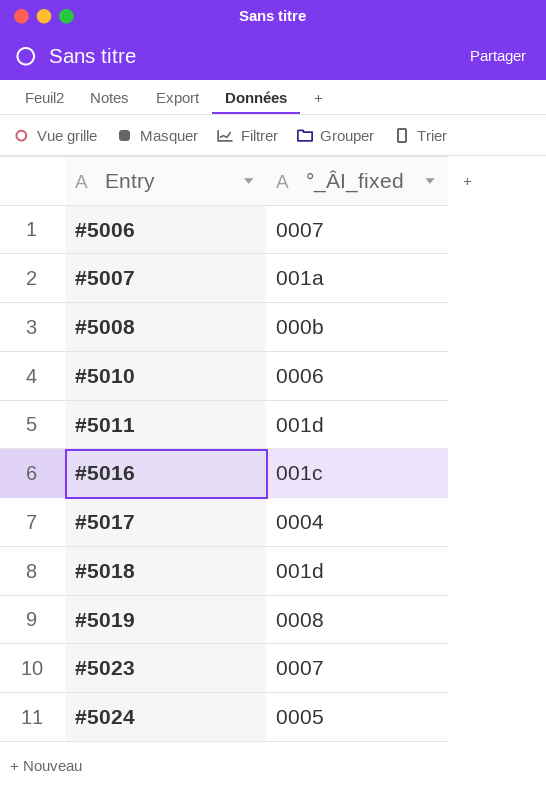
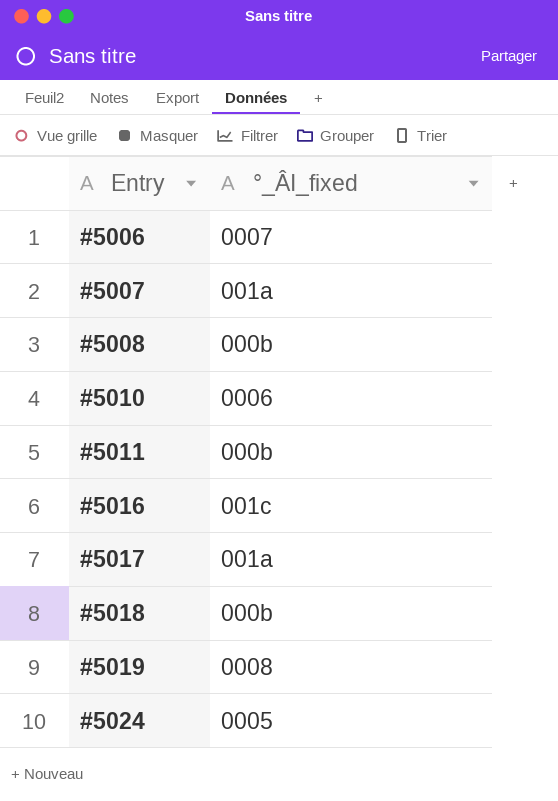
row #5023: 0007 -> none
#5011 | °_ÂI_fixed: 001d -> 000b
#5017 | °_ÂI_fixed: 0004 -> 001a
#5018 | °_ÂI_fixed: 001d -> 000b

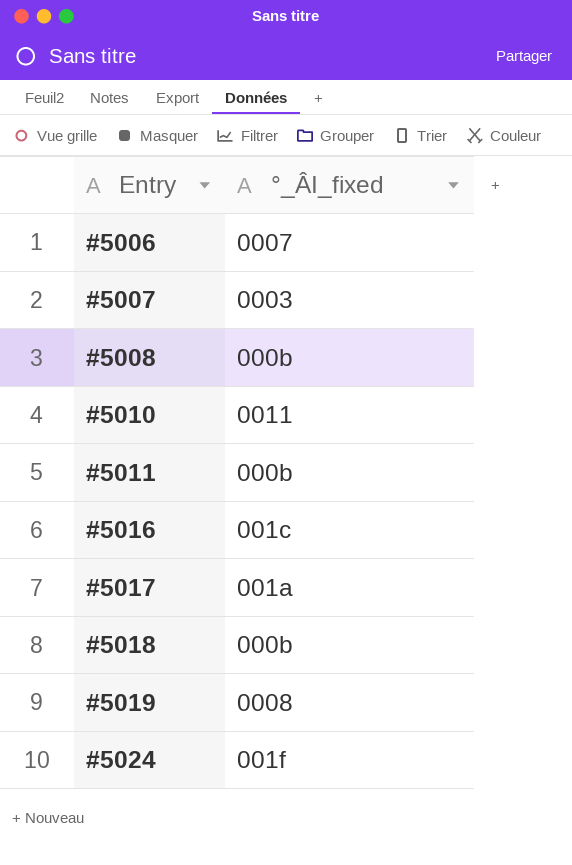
#5007 | °_ÂI_fixed: 001a -> 0003
#5010 | °_ÂI_fixed: 0006 -> 0011
#5024 | °_ÂI_fixed: 0005 -> 001f

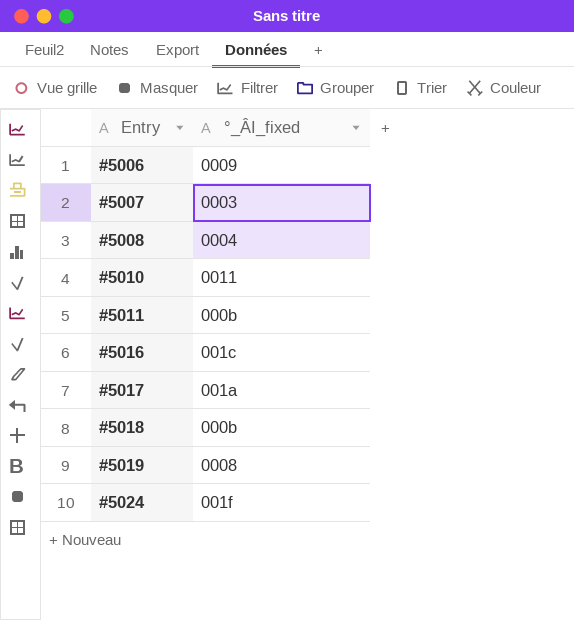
#5006 | °_ÂI_fixed: 0007 -> 0009
#5008 | °_ÂI_fixed: 000b -> 0004

